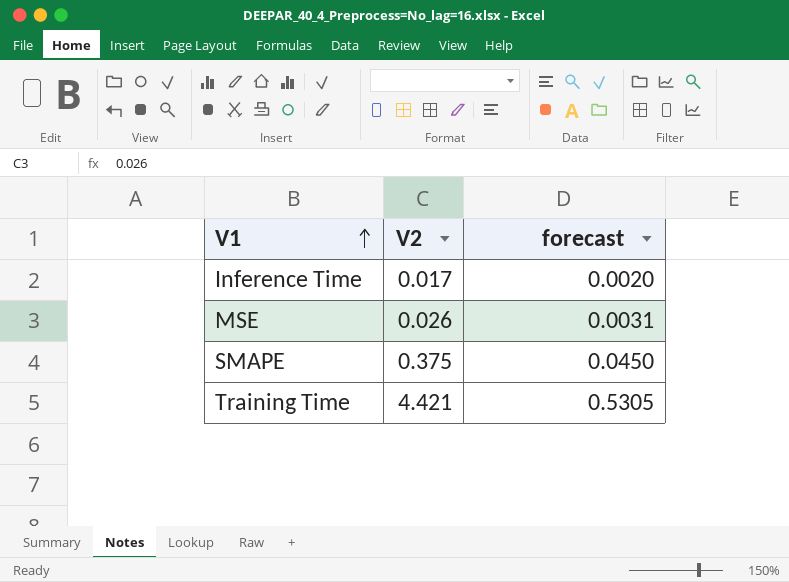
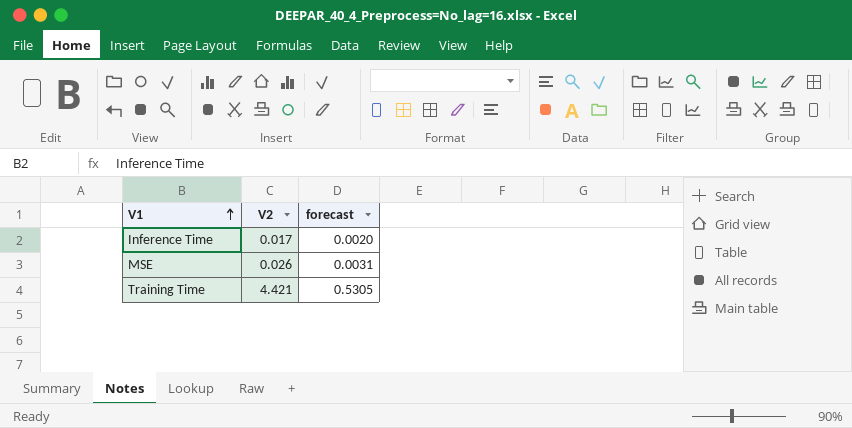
row SMAPE: 0.375 | 0.0450 -> none

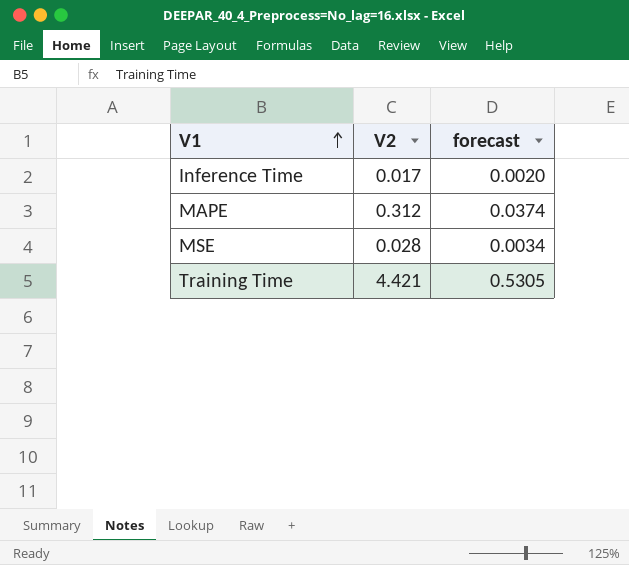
row MAPE: none -> 0.312 | 0.0374
MSE | V2: 0.026 -> 0.028
MSE | forecast: 0.0031 -> 0.0034

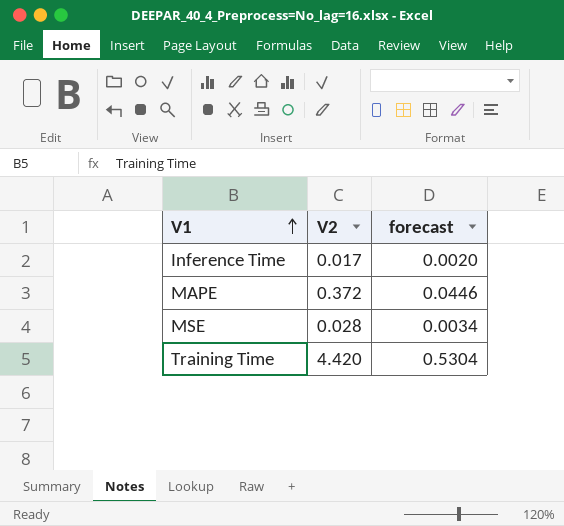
MAPE | V2: 0.312 -> 0.372
MAPE | forecast: 0.0374 -> 0.0446
Training Time | V2: 4.421 -> 4.420
Training Time | forecast: 0.5305 -> 0.5304

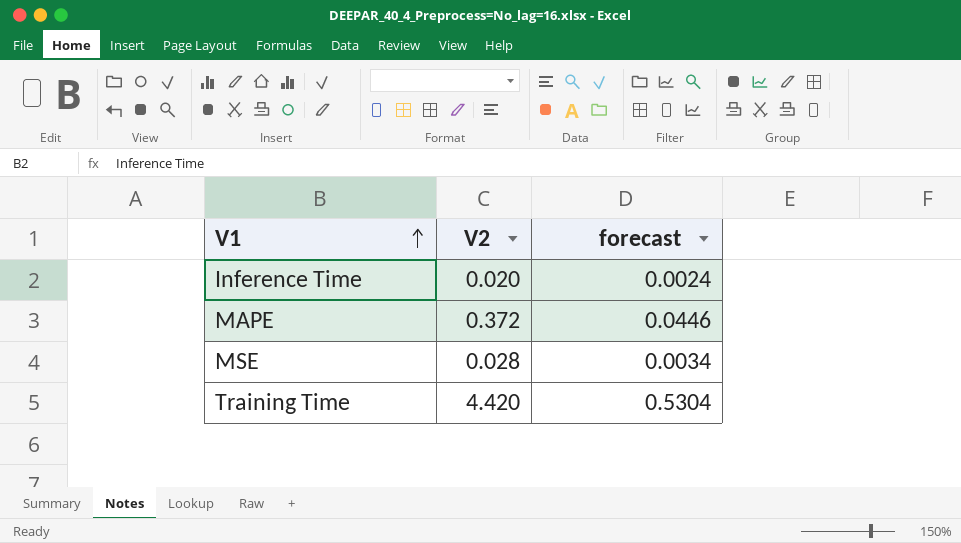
Inference Time | V2: 0.017 -> 0.020
Inference Time | forecast: 0.0020 -> 0.0024

